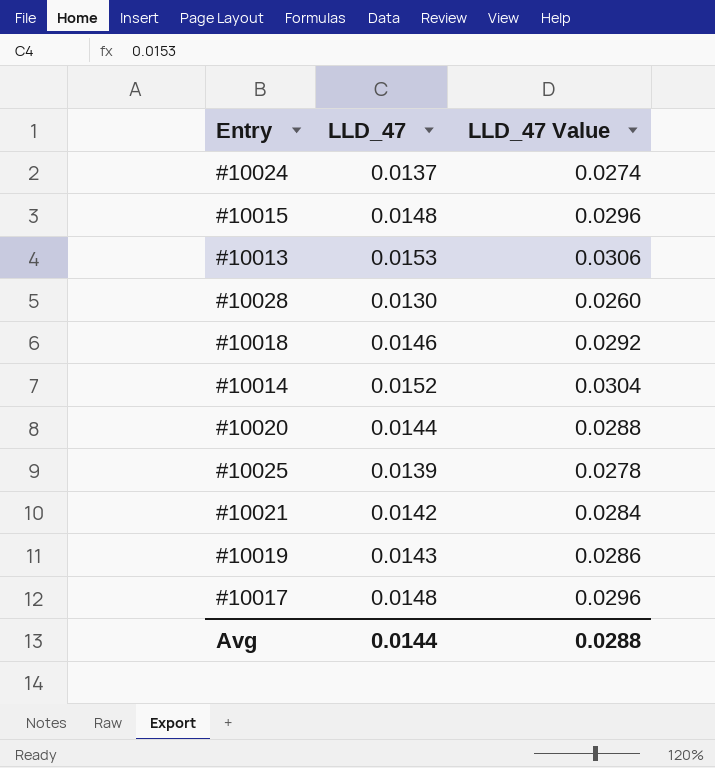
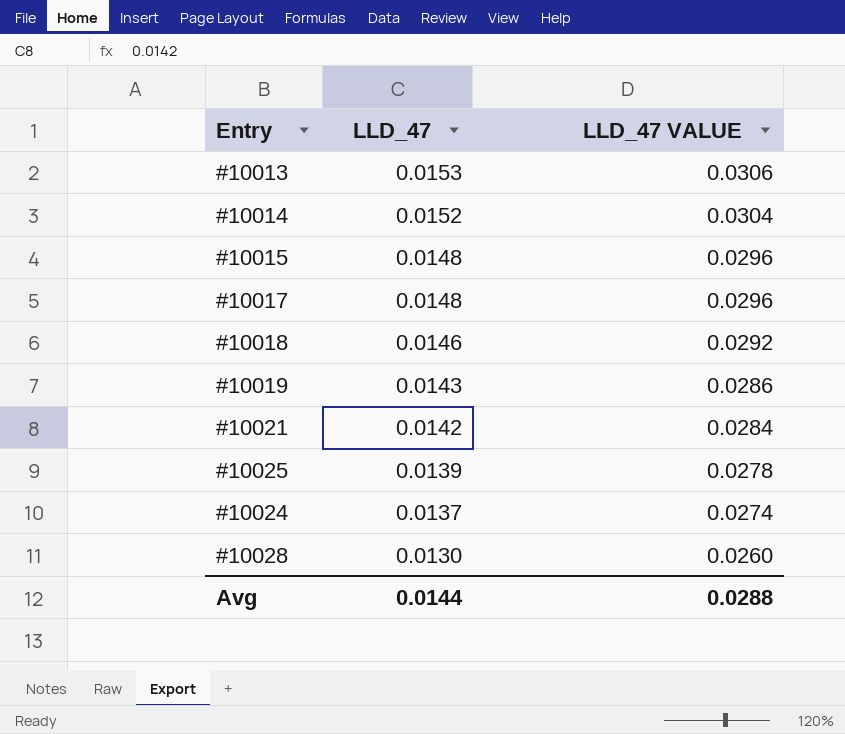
row order: none -> LLD_47 descending
column name: LLD_47 Value -> LLD_47 VALUE
row #10020: 0.0144 | 0.0288 -> none

